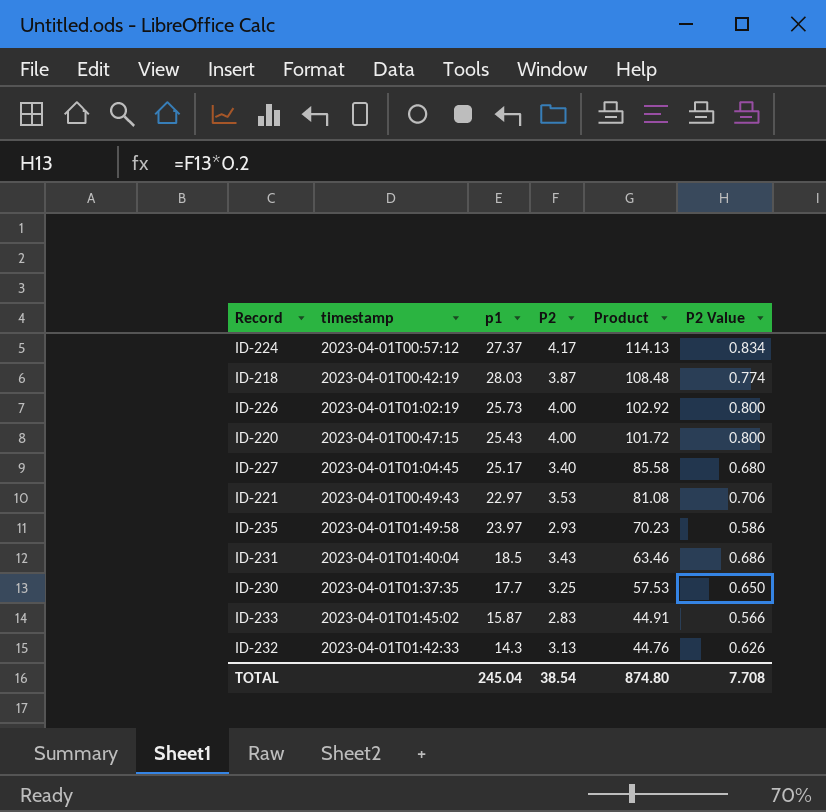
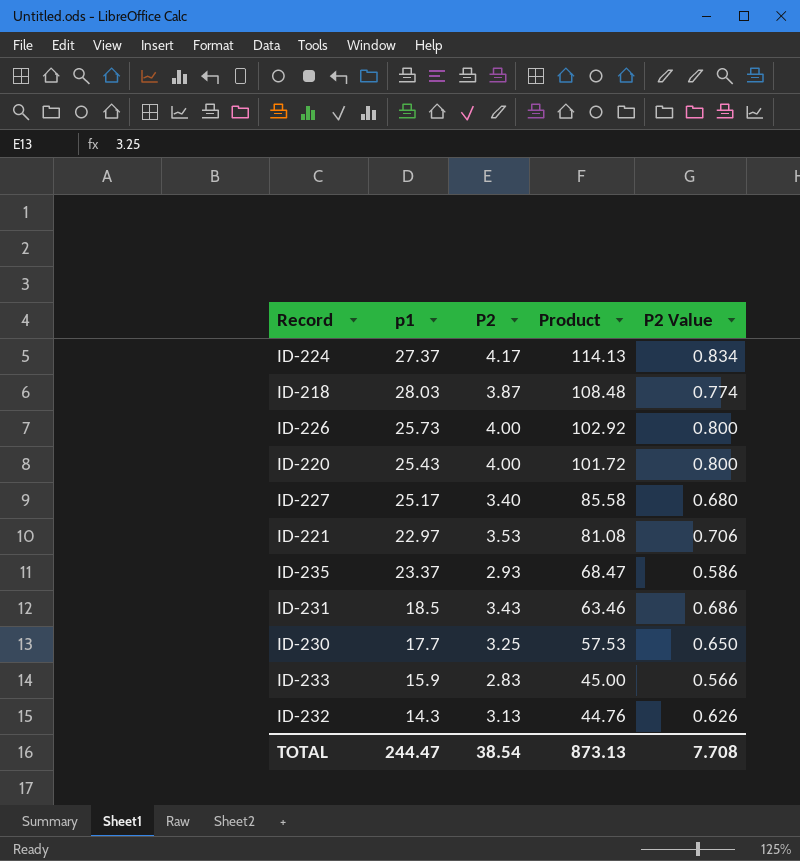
column timestamp | position: 2 -> none
ID-235 | p1: 23.97 -> 23.37
ID-235 | Product: 70.23 -> 68.47
ID-233 | p1: 15.87 -> 15.9
ID-233 | Product: 44.91 -> 45.00
TOTAL | p1: 245.04 -> 244.47
TOTAL | Product: 874.80 -> 873.13

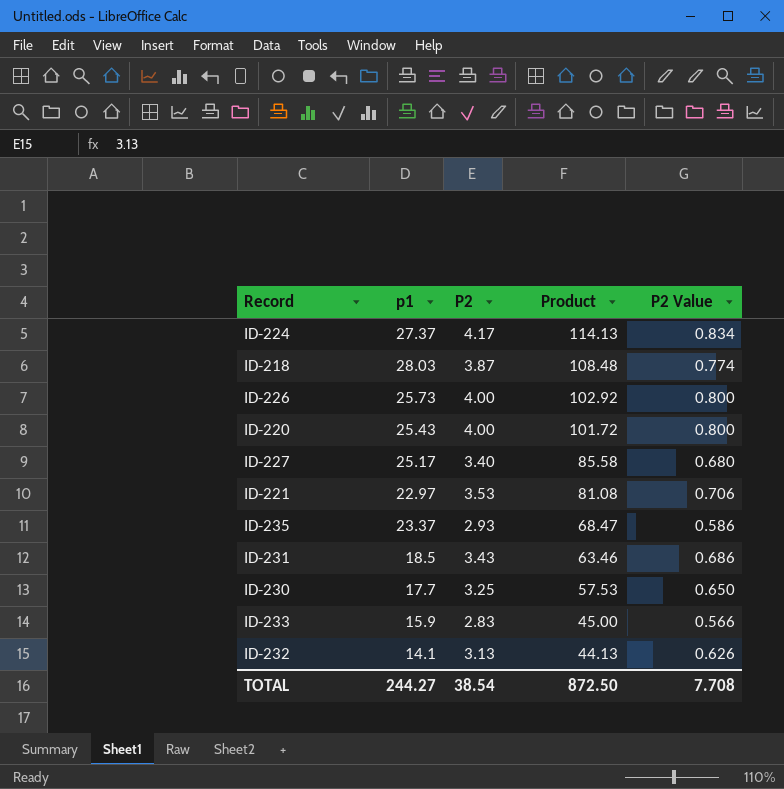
ID-232 | p1: 14.3 -> 14.1
ID-232 | Product: 44.76 -> 44.13
TOTAL | p1: 244.47 -> 244.27
TOTAL | Product: 873.13 -> 872.50

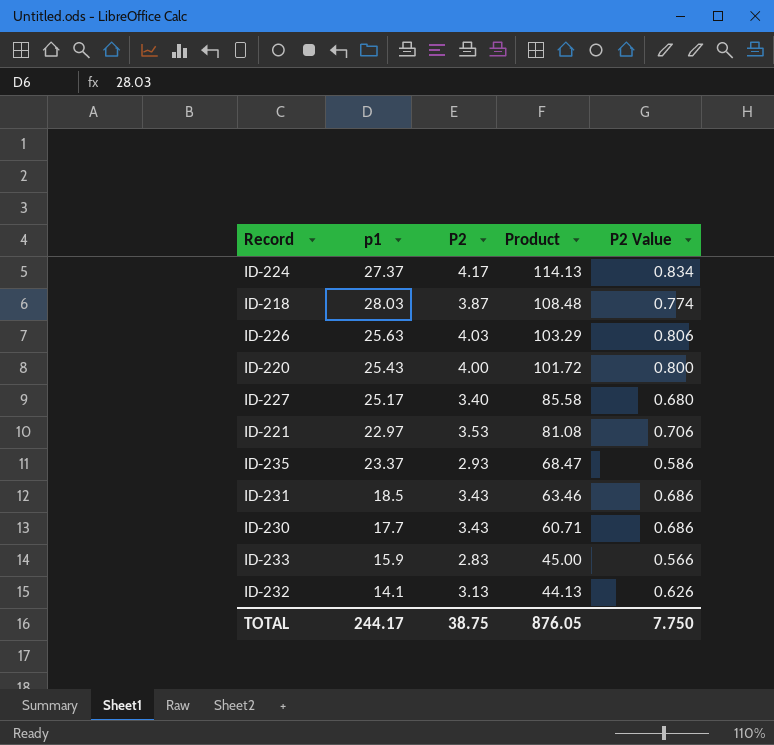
ID-226 | p1: 25.73 -> 25.63
ID-226 | P2: 4.00 -> 4.03
ID-226 | Product: 102.92 -> 103.29
ID-226 | P2 Value: 0.800 -> 0.806
ID-230 | P2: 3.25 -> 3.43
ID-230 | Product: 57.53 -> 60.71
ID-230 | P2 Value: 0.650 -> 0.686
TOTAL | p1: 244.27 -> 244.17
TOTAL | P2: 38.54 -> 38.75
TOTAL | Product: 872.50 -> 876.05
TOTAL | P2 Value: 7.708 -> 7.750

